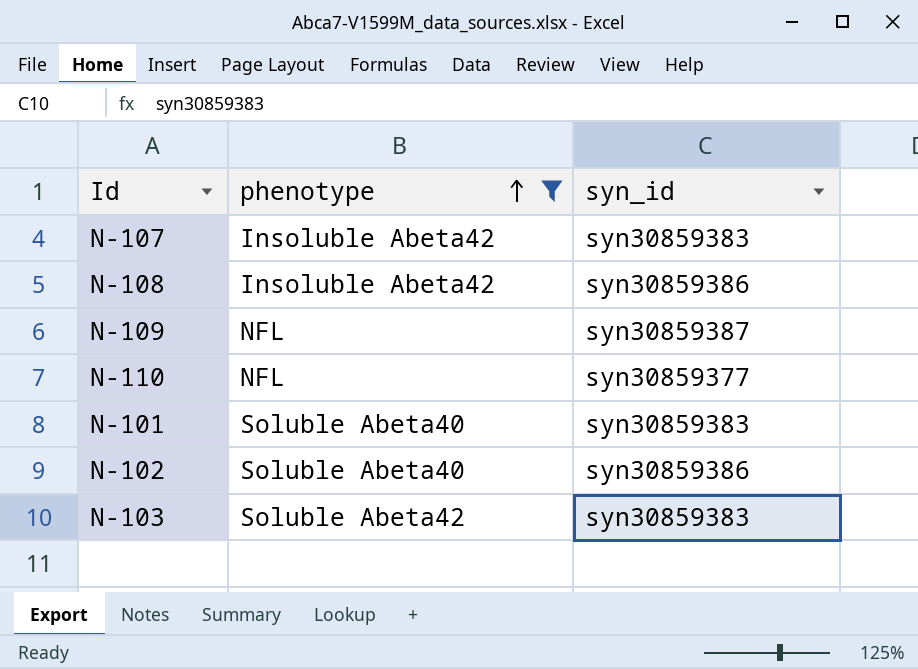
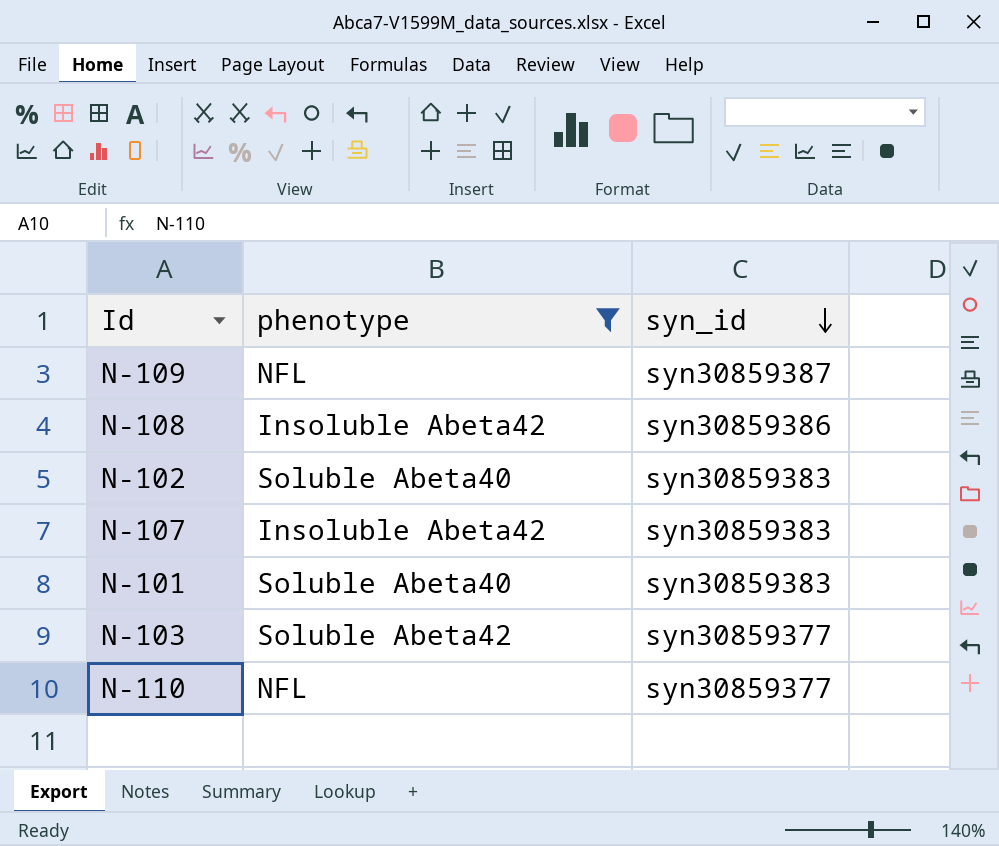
row order: phenotype ascending -> syn_id descending
N-102 | syn_id: syn30859386 -> syn30859383
N-103 | syn_id: syn30859383 -> syn30859377

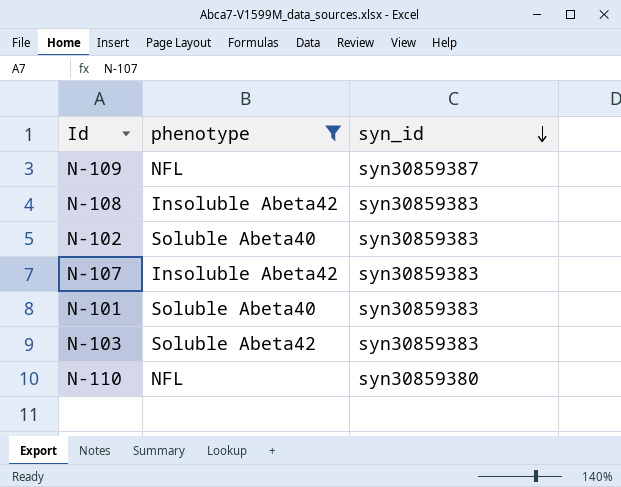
N-108 | syn_id: syn30859386 -> syn30859383
N-103 | syn_id: syn30859377 -> syn30859383
N-110 | syn_id: syn30859377 -> syn30859380

